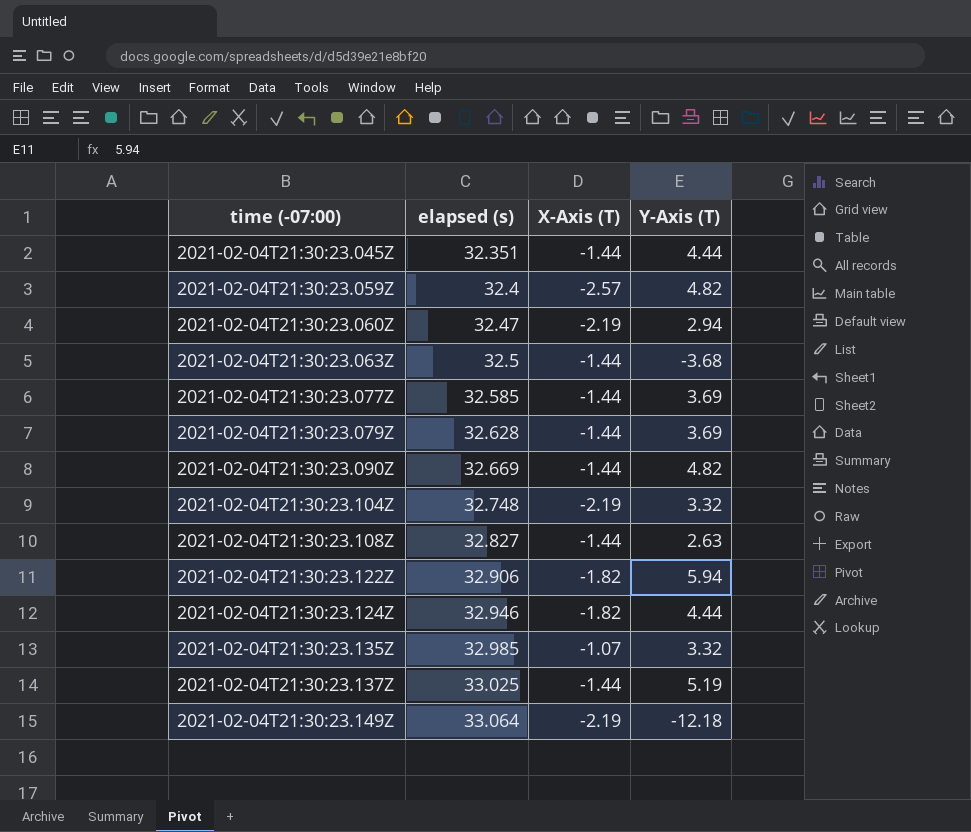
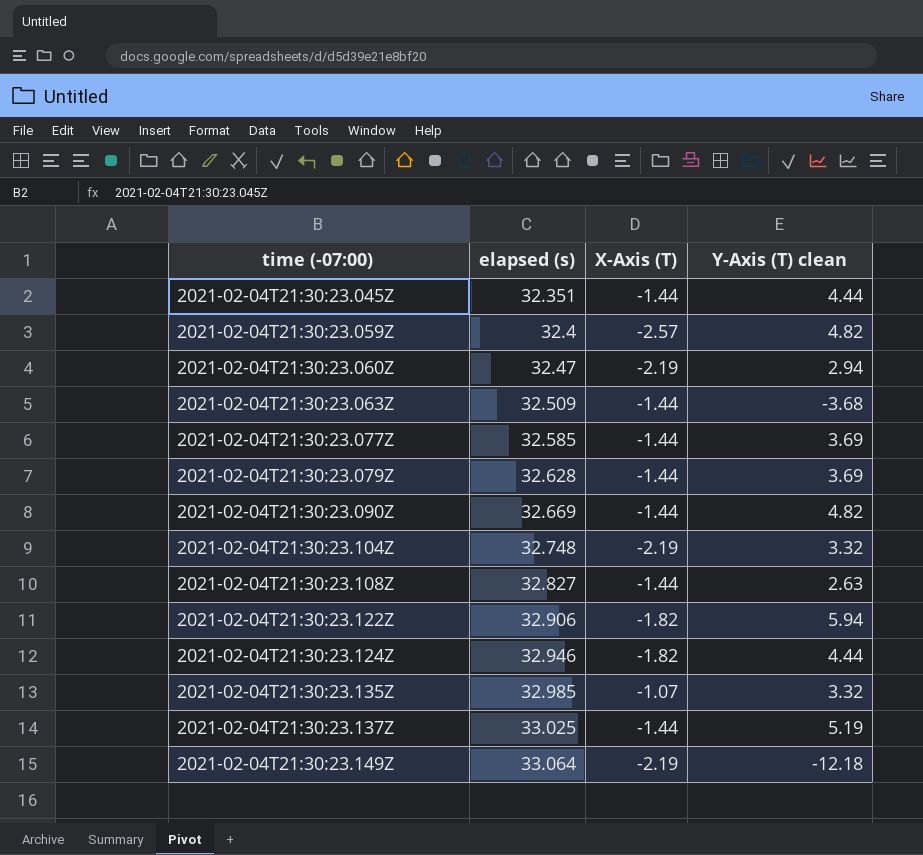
column name: Y-Axis (T) -> Y-Axis (T) clean
2021-02-04T21:30:23.063Z | elapsed (s): 32.5 -> 32.509

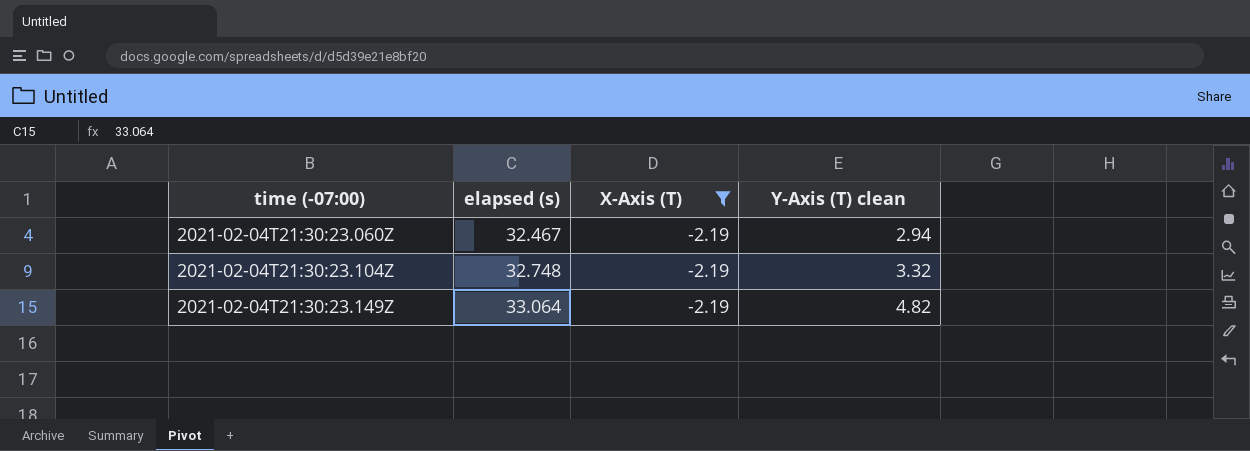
filter: none -> X-Axis (T) = -2.19
2021-02-04T21:30:23.060Z | elapsed (s): 32.47 -> 32.467
2021-02-04T21:30:23.149Z | Y-Axis (T) clean: -12.18 -> 4.82

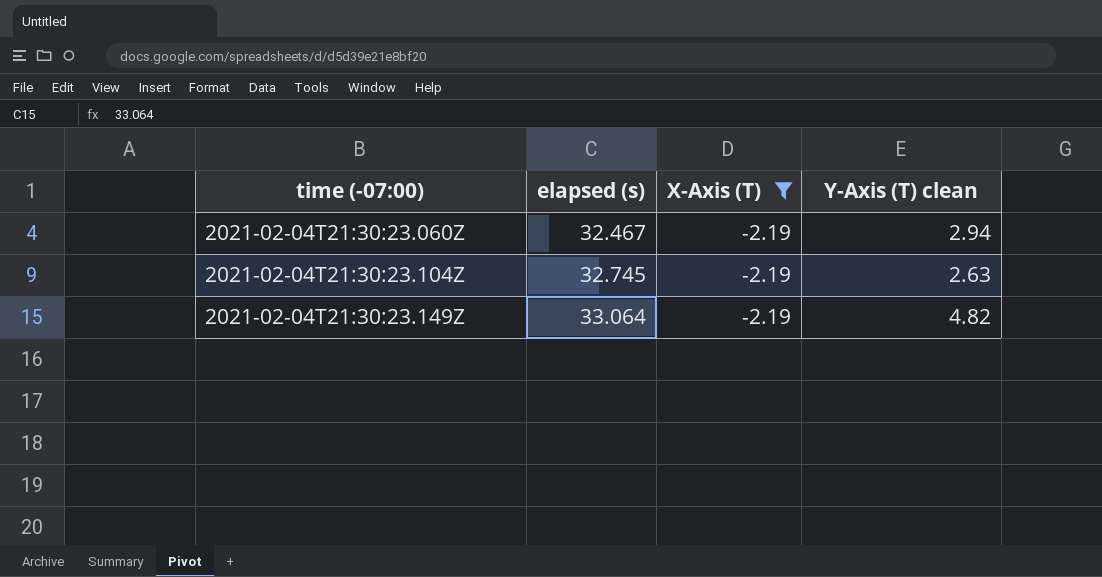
2021-02-04T21:30:23.104Z | elapsed (s): 32.748 -> 32.745
2021-02-04T21:30:23.104Z | Y-Axis (T) clean: 3.32 -> 2.63

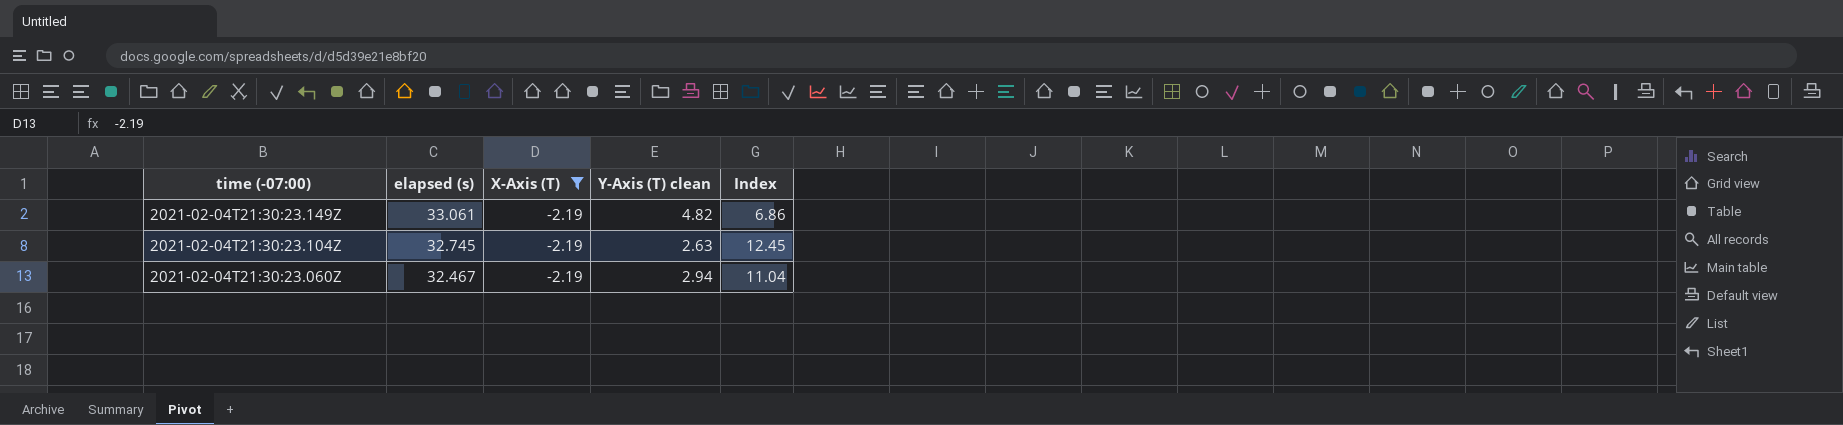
row order: time (-07:00) ascending -> time (-07:00) descending
column Index | formula: none -> [elapsed (s)] / [Y-Axis (T) clean]
2021-02-04T21:30:23.149Z | elapsed (s): 33.064 -> 33.061

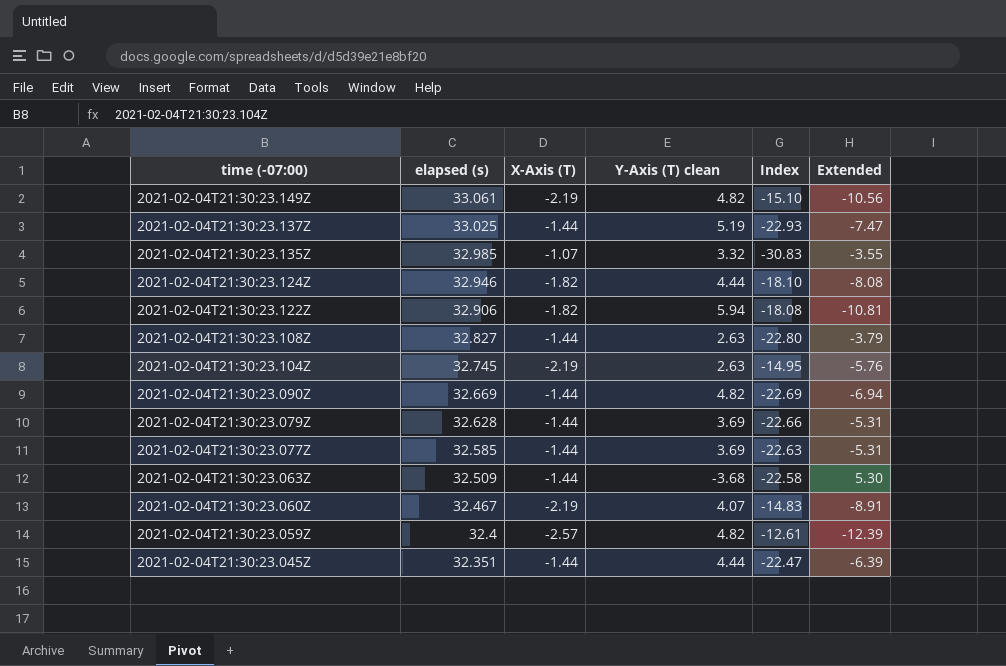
filter: X-Axis (T) = -2.19 -> none
column Index | formula: [elapsed (s)] / [Y-Axis (T) clean] -> [elapsed (s)] / [X-Axis (T)]
column Extended | formula: none -> [X-Axis (T)] * [Y-Axis (T) clean]
2021-02-04T21:30:23.060Z | Y-Axis (T) clean: 2.94 -> 4.07

